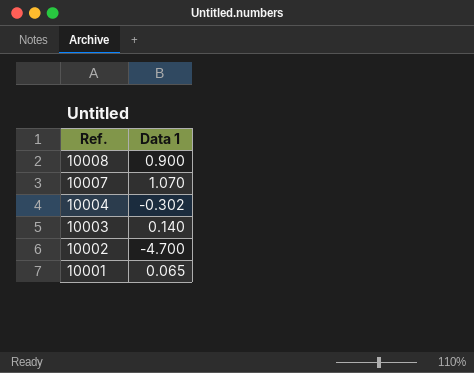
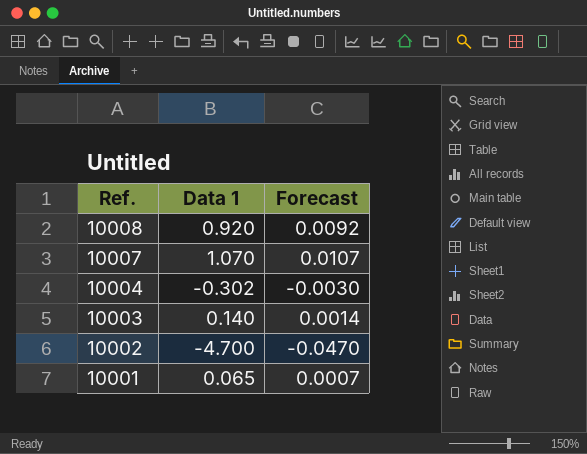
column Forecast | formula: none -> [Data 1] * 0.01
10008 | Data 1: 0.900 -> 0.920

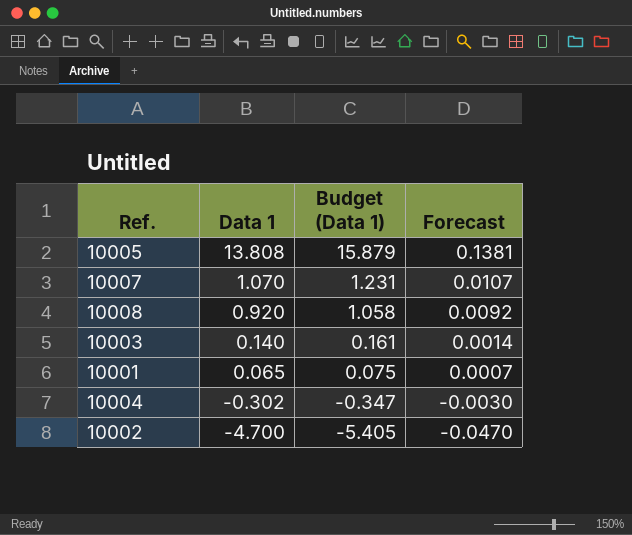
row order: Ref. descending -> Data 1 descending
column Budget (Data 1) | formula: none -> [Data 1] * 1.15
row 10005: none -> 13.808 | 15.879 | 0.1381

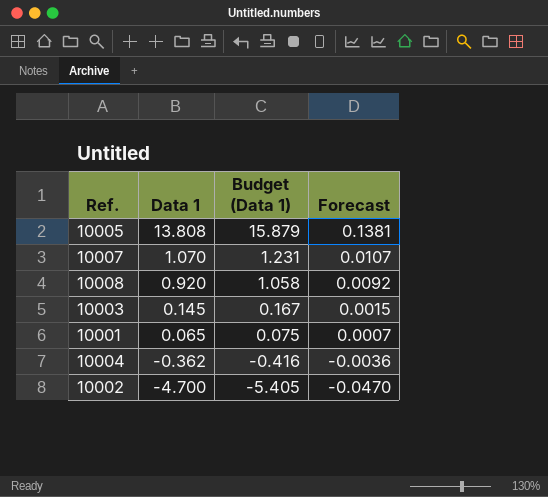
10003 | Data 1: 0.140 -> 0.145
10003 | Budget (Data 1): 0.161 -> 0.167
10003 | Forecast: 0.0014 -> 0.0015
10004 | Data 1: -0.302 -> -0.362
10004 | Budget (Data 1): -0.347 -> -0.416
10004 | Forecast: -0.0030 -> -0.0036

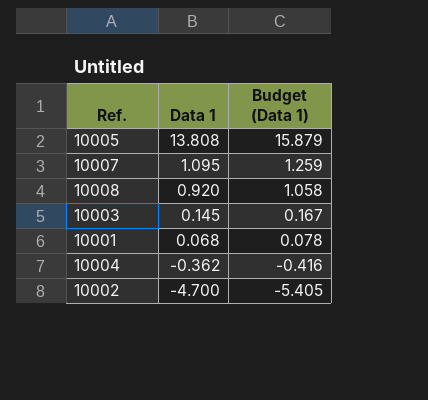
column Forecast | formula: [Data 1] * 0.01 -> none
10007 | Data 1: 1.070 -> 1.095
10007 | Budget (Data 1): 1.231 -> 1.259
10001 | Data 1: 0.065 -> 0.068
10001 | Budget (Data 1): 0.075 -> 0.078

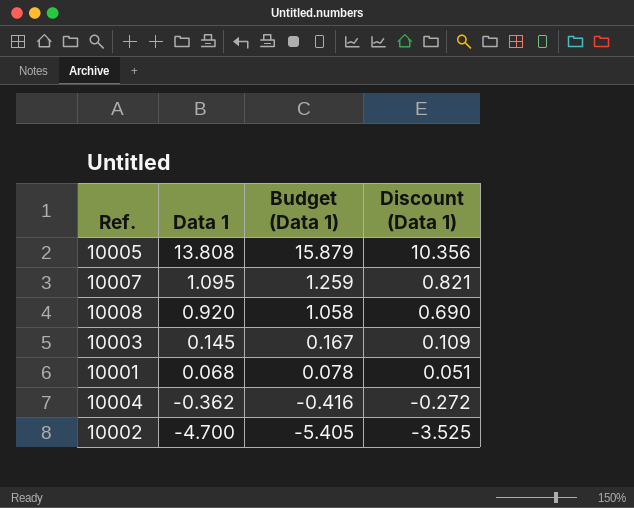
column Discount (Data 1) | formula: none -> [Data 1] * 0.75

